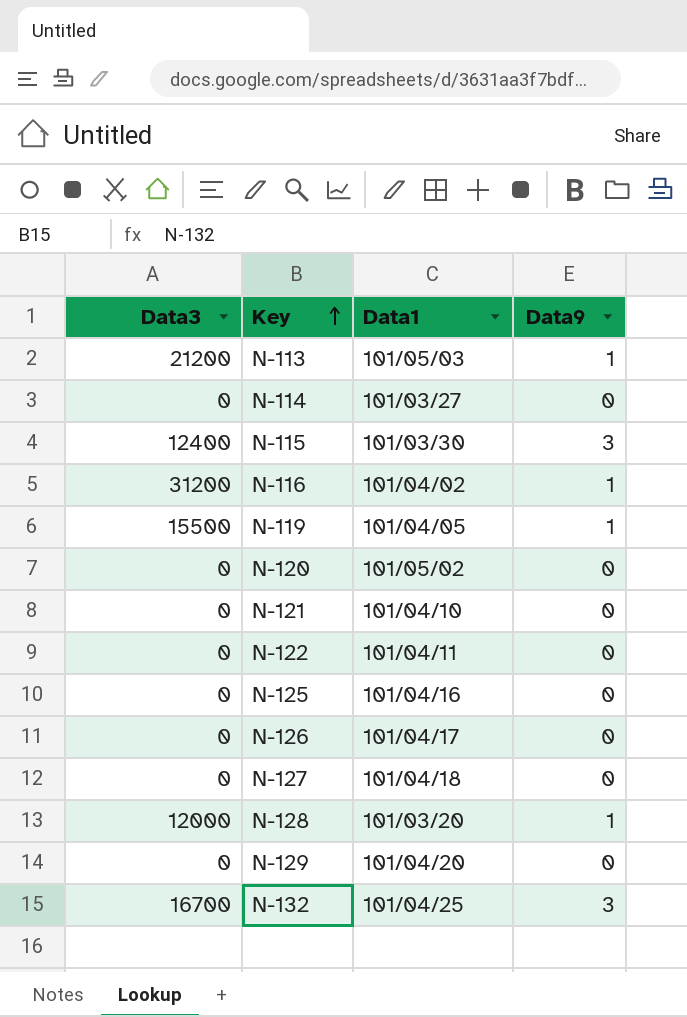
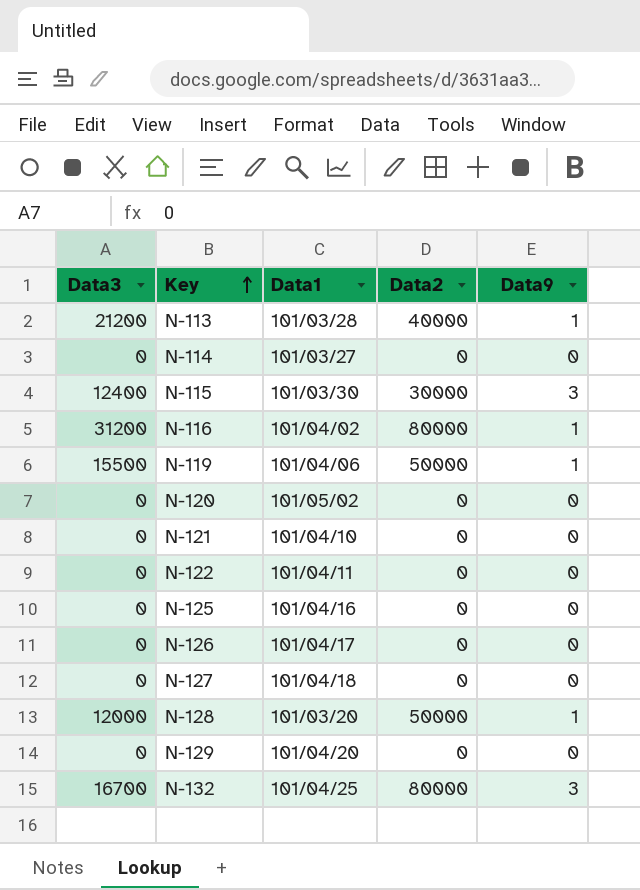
column Data2 | position: none -> 4
N-113 | Data1: 101/05/03 -> 101/03/28
N-119 | Data1: 101/04/05 -> 101/04/06

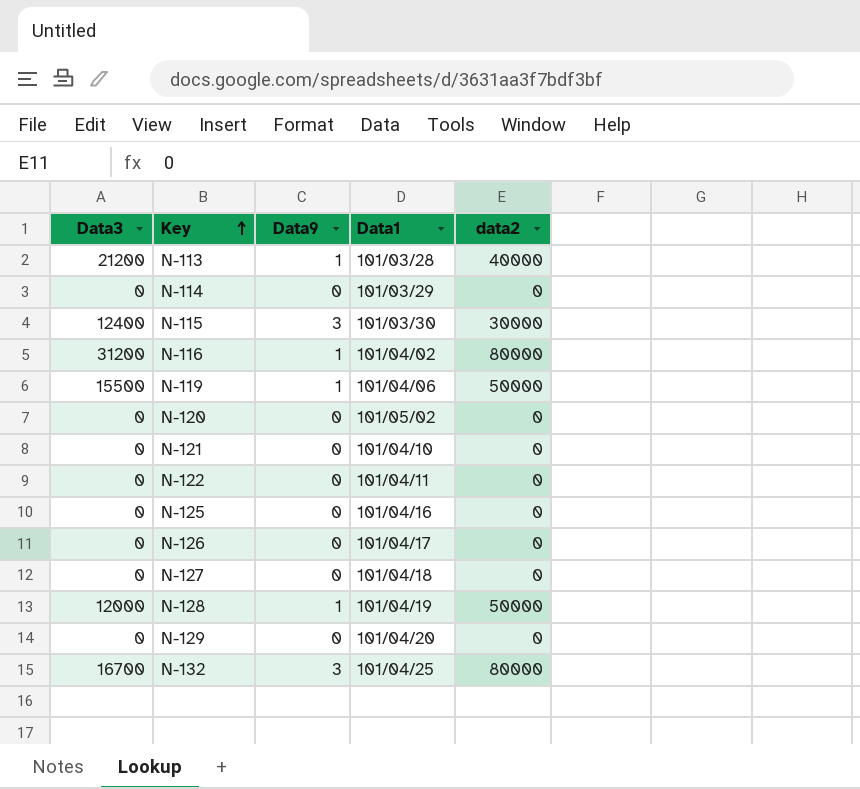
column Data9 | position: 5 -> 3
column name: Data2 -> data2
N-114 | Data1: 101/03/27 -> 101/03/29
N-128 | Data1: 101/03/20 -> 101/04/19

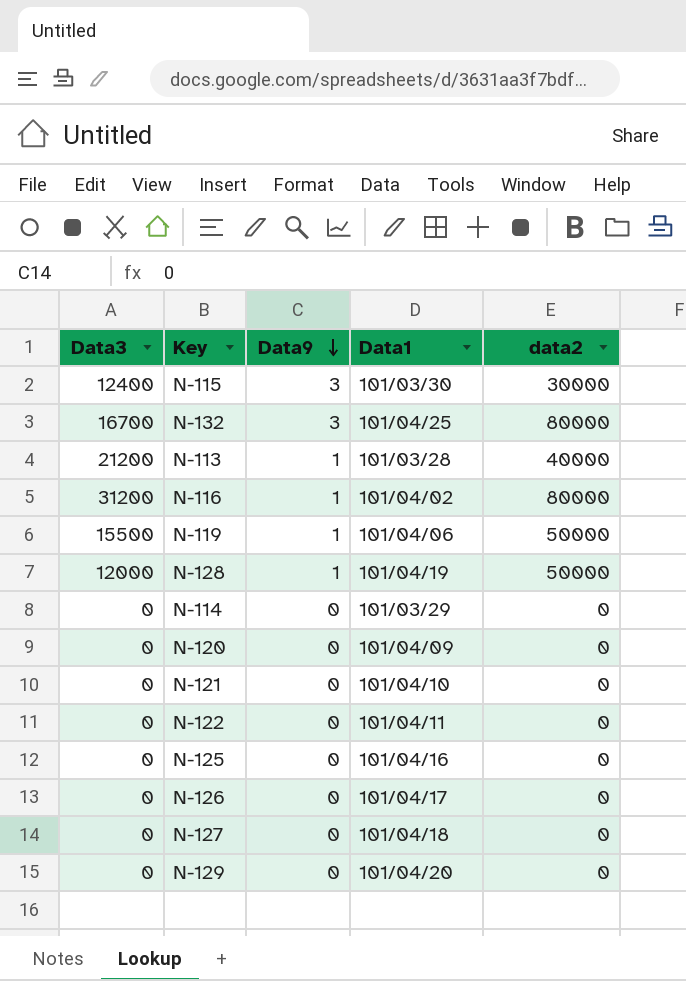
row order: Key ascending -> Data9 descending
N-120 | Data1: 101/05/02 -> 101/04/09

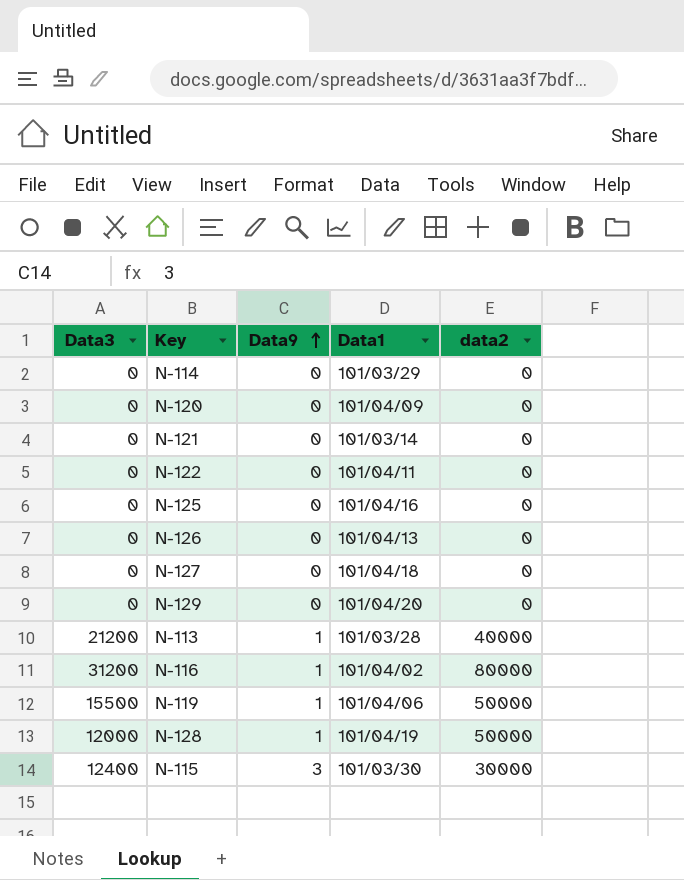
row order: Data9 descending -> Data9 ascending
row N-132: 16700 | 3 | 101/04/25 | 80000 -> none
N-121 | Data1: 101/04/10 -> 101/03/14
N-126 | Data1: 101/04/17 -> 101/04/13

